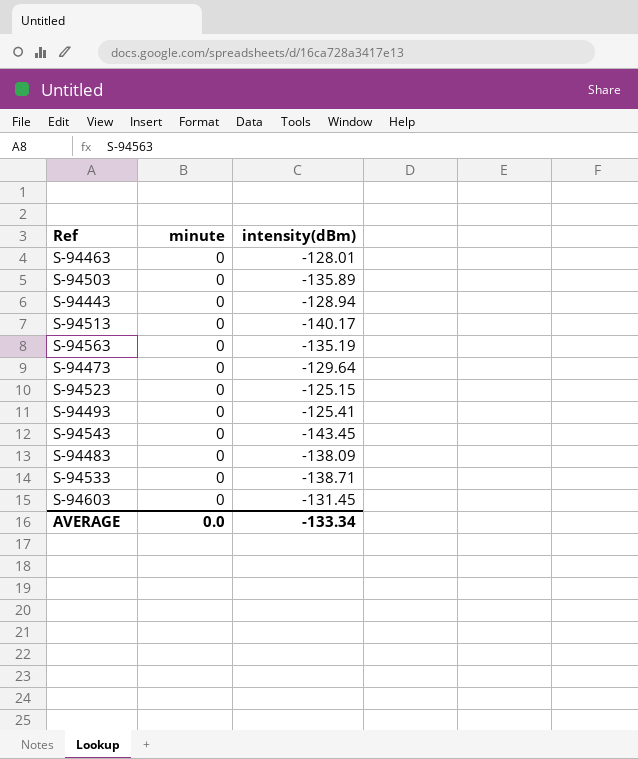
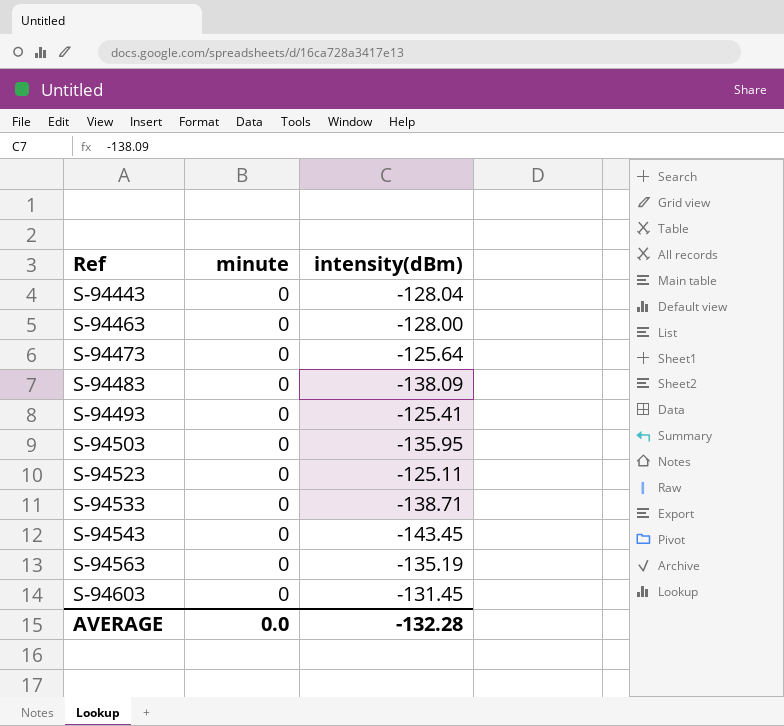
row order: none -> Ref ascending
row S-94513: 0 | -140.17 -> none
S-94443 | intensity(dBm): -128.94 -> -128.04
S-94463 | intensity(dBm): -128.01 -> -128.00
S-94473 | intensity(dBm): -129.64 -> -125.64
S-94503 | intensity(dBm): -135.89 -> -135.95
S-94523 | intensity(dBm): -125.15 -> -125.11
AVERAGE | intensity(dBm): -133.34 -> -132.28

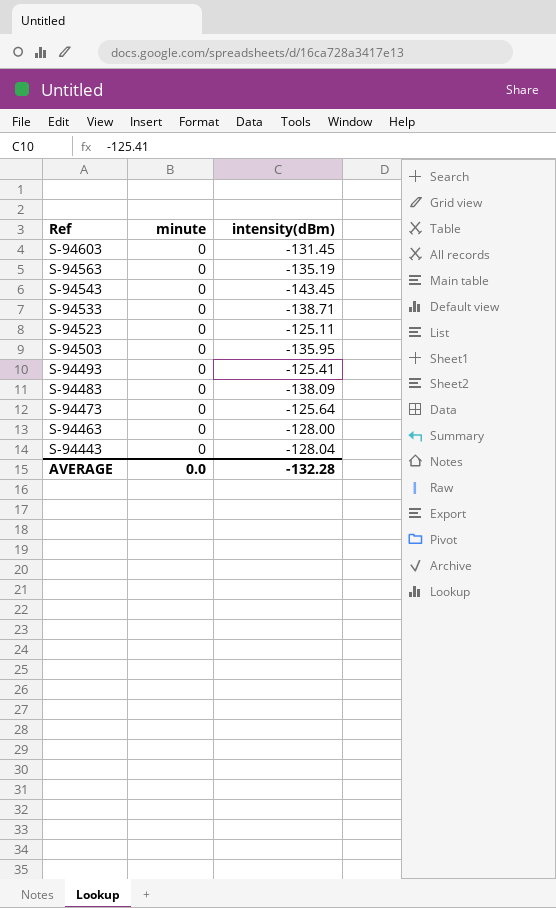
row order: Ref ascending -> Ref descending

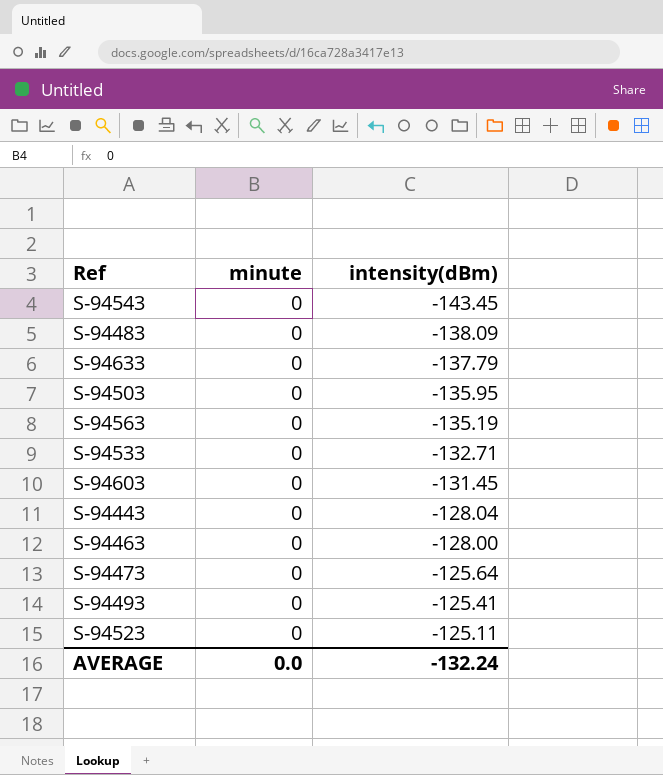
row order: Ref descending -> intensity(dBm) ascending
row S-94633: none -> 0 | -137.79
S-94533 | intensity(dBm): -138.71 -> -132.71
AVERAGE | intensity(dBm): -132.28 -> -132.24

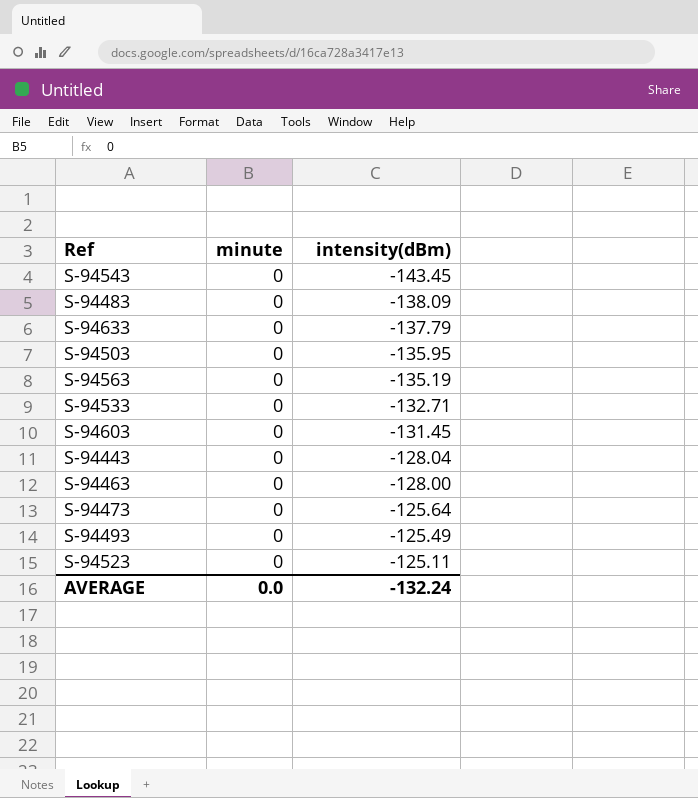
S-94493 | intensity(dBm): -125.41 -> -125.49

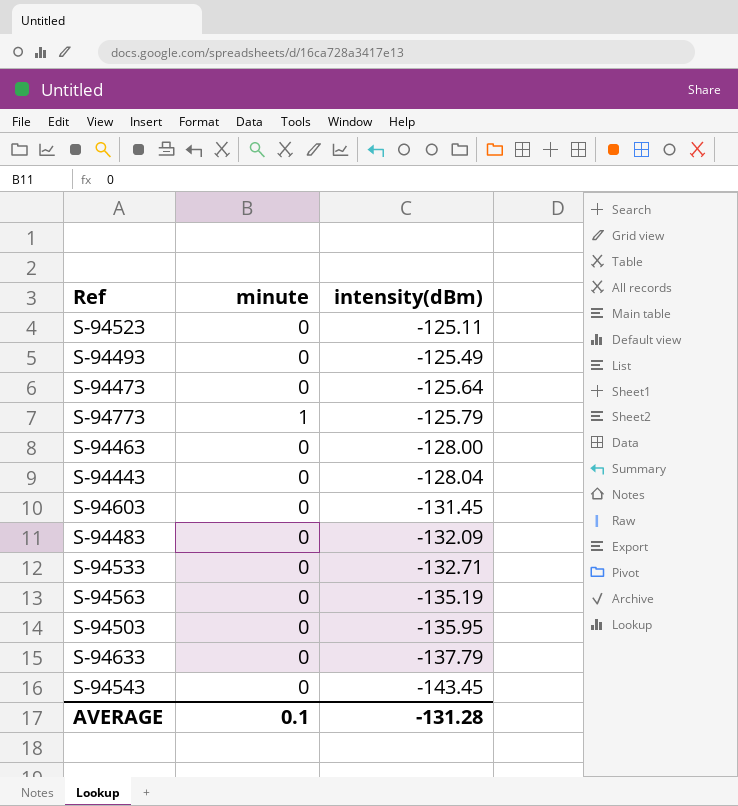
row order: intensity(dBm) ascending -> intensity(dBm) descending
row S-94773: none -> 1 | -125.79
S-94483 | intensity(dBm): -138.09 -> -132.09
AVERAGE | minute: 0.0 -> 0.1
AVERAGE | intensity(dBm): -132.24 -> -131.28

